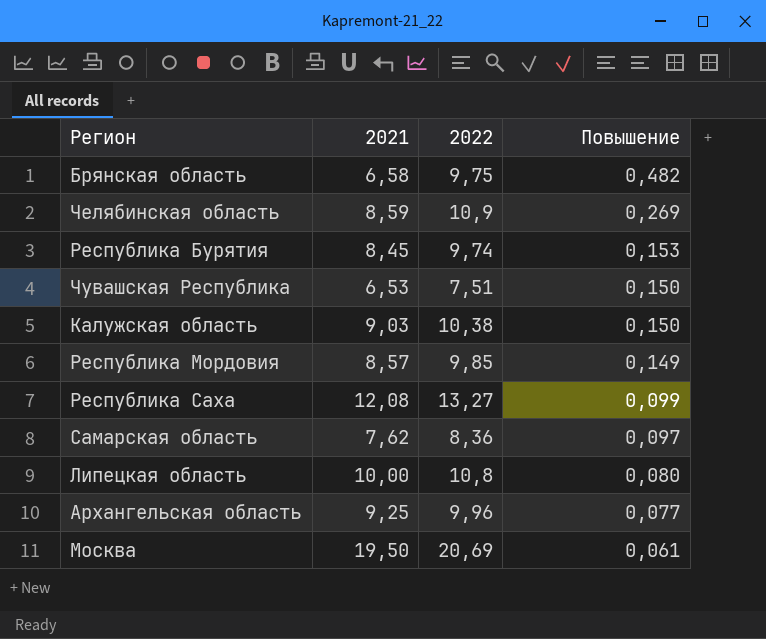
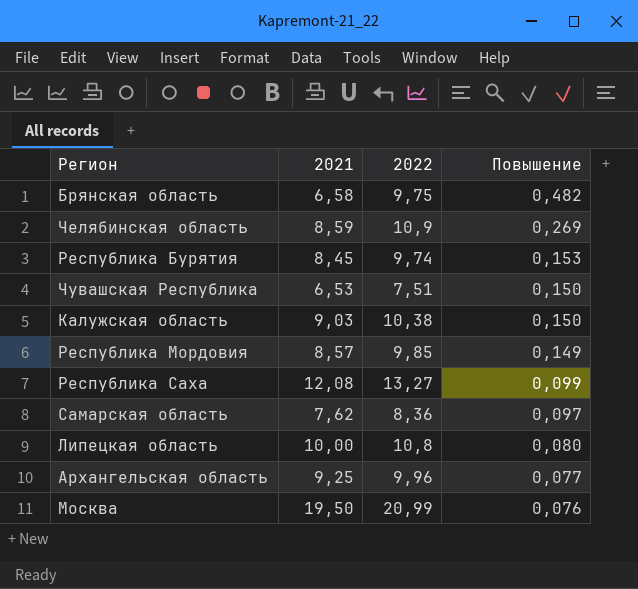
Москва | 2022: 20,69 -> 20,99
Москва | Повышение: 0,061 -> 0,076

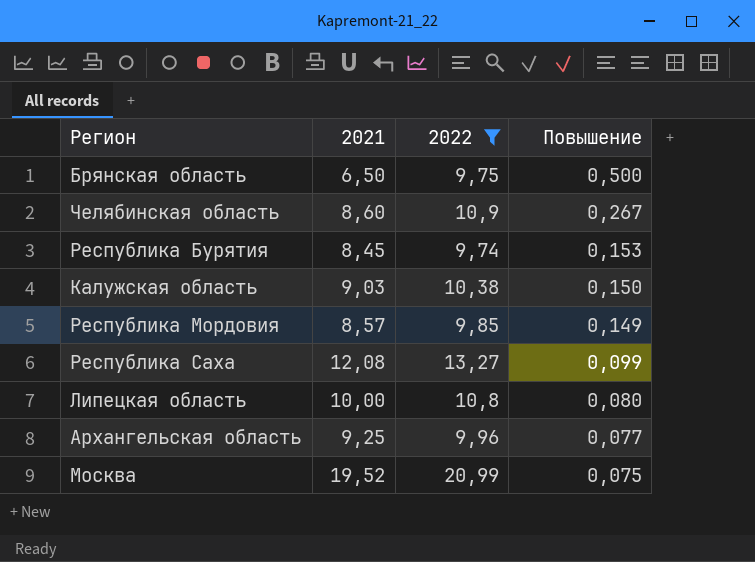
filter: none -> 2022 >= 9,74
Брянская область | 2021: 6,58 -> 6,50
Брянская область | Повышение: 0,482 -> 0,500
Челябинская область | 2021: 8,59 -> 8,60
Челябинская область | Повышение: 0,269 -> 0,267
Москва | 2021: 19,50 -> 19,52
Москва | Повышение: 0,076 -> 0,075

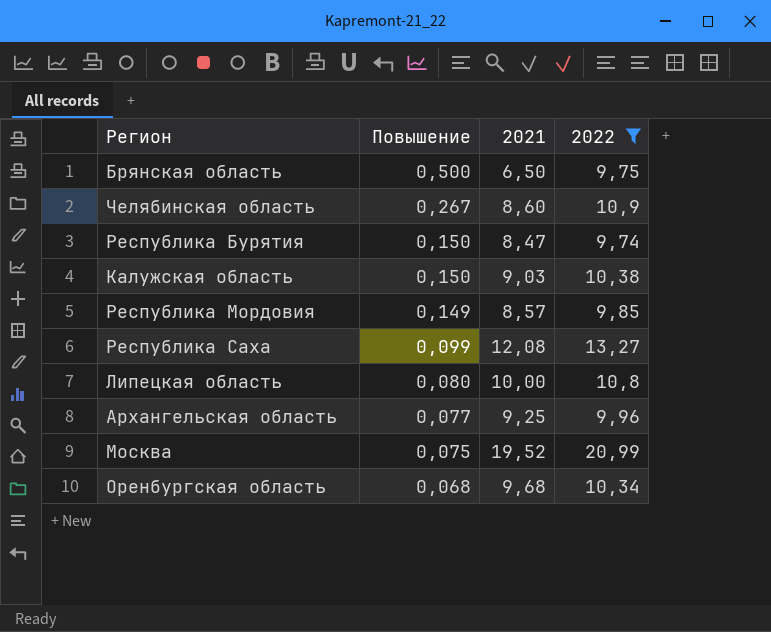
column Повышение | position: 4 -> 2
Республика Бурятия | Повышение: 0,153 -> 0,150
Республика Бурятия | 2021: 8,45 -> 8,47
row Оренбургская область: none -> 0,068 | 9,68 | 10,34

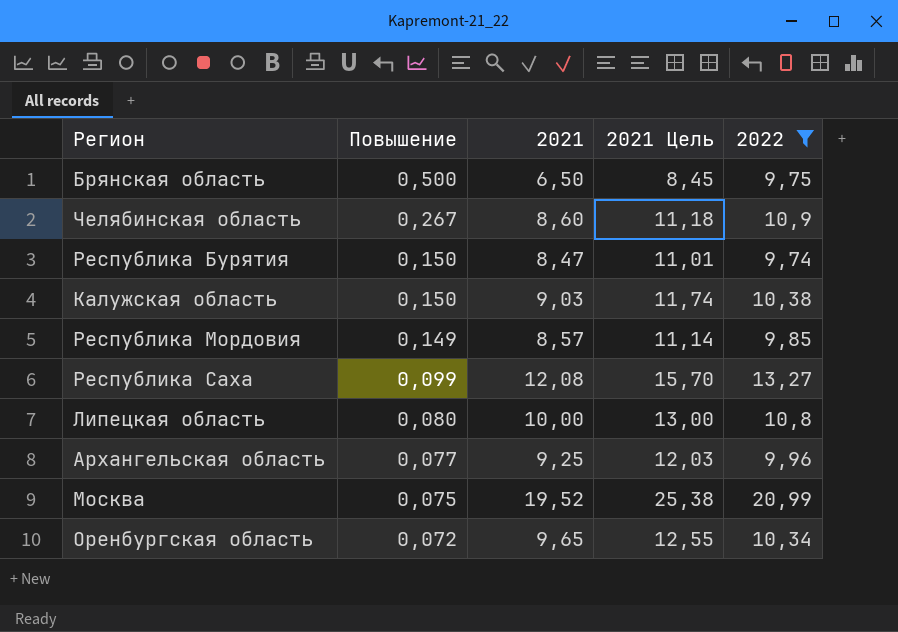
column 2021 Цель | formula: none -> [2021] * 1,3
Оренбургская область | Повышение: 0,068 -> 0,072
Оренбургская область | 2021: 9,68 -> 9,65

